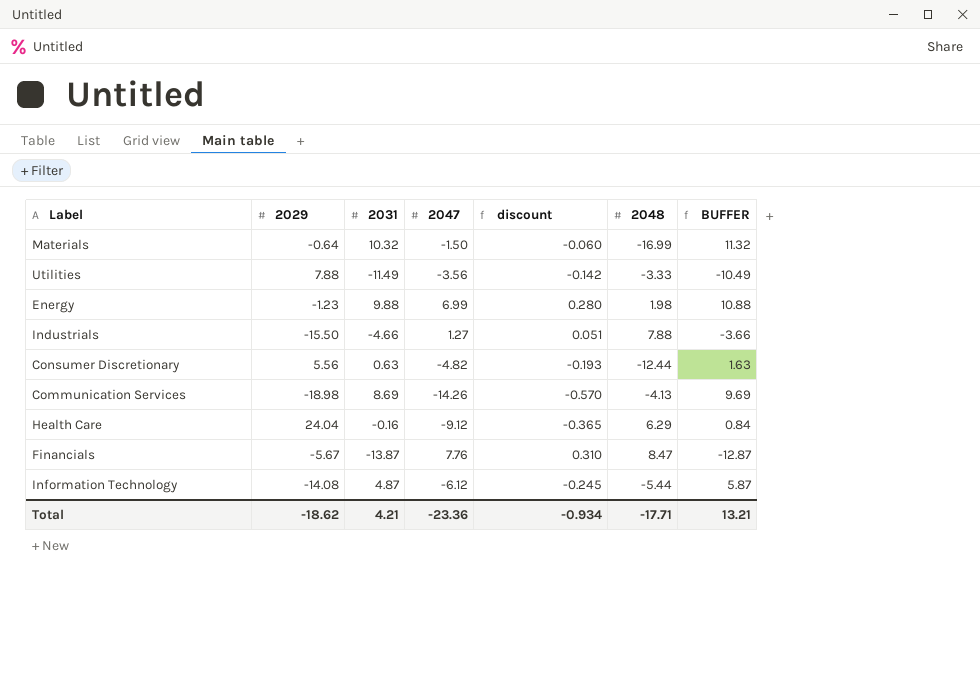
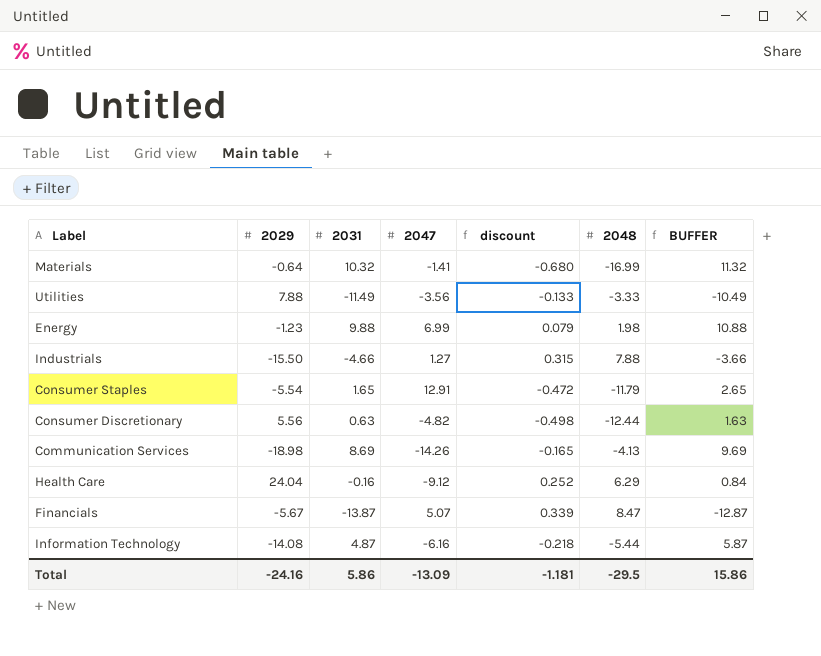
column discount | formula: [2047] * 0.04 -> [2048] * 0.04
Materials | 2047: -1.50 -> -1.41
row Consumer Staples: none -> -5.54 | 1.65 | 12.91 | -0.472 | -11.79 | 2.65
Financials | 2047: 7.76 -> 5.07
Information Technology | 2047: -6.12 -> -6.16
Total | 2029: -18.62 -> -24.16
Total | 2031: 4.21 -> 5.86
Total | 2047: -23.36 -> -13.09
Total | discount: -0.934 -> -1.181
Total | 2048: -17.71 -> -29.5
Total | BUFFER: 13.21 -> 15.86

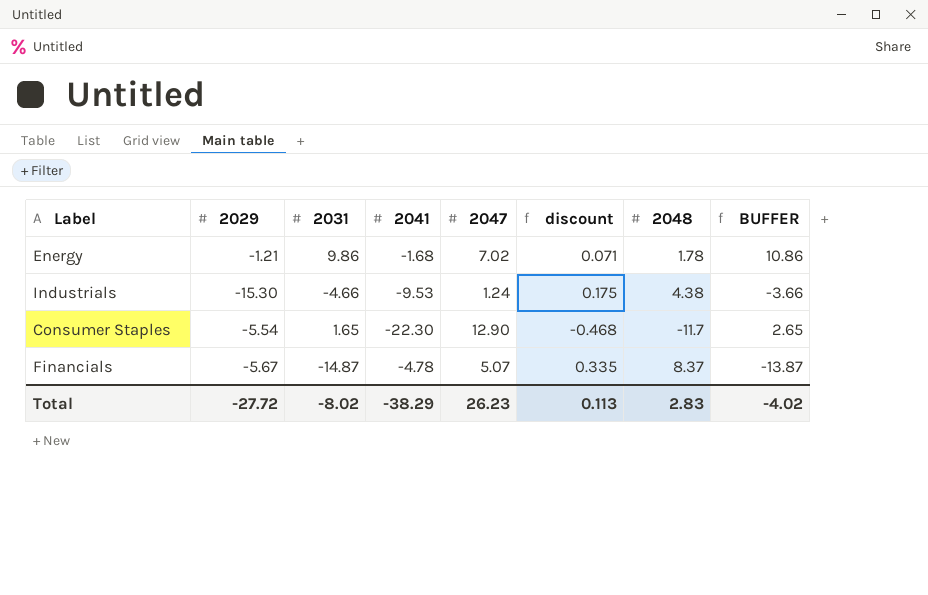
column 2041 | position: none -> 4
row Materials: -0.64 | 10.32 | -1.41 | -0.680 | -16.99 | 11.32 -> none
row Utilities: 7.88 | -11.49 | -3.56 | -0.133 | -3.33 | -10.49 -> none
row Consumer Discretionary: 5.56 | 0.63 | -4.82 | -0.498 | -12.44 | 1.63 -> none
row Communication Services: -18.98 | 8.69 | -14.26 | -0.165 | -4.13 | 9.69 -> none
row Health Care: 24.04 | -0.16 | -9.12 | 0.252 | 6.29 | 0.84 -> none
row Information Technology: -14.08 | 4.87 | -6.16 | -0.218 | -5.44 | 5.87 -> none
Energy | 2029: -1.23 -> -1.21
Energy | 2031: 9.88 -> 9.86
Energy | 2047: 6.99 -> 7.02
Energy | discount: 0.079 -> 0.071
Energy | 2048: 1.98 -> 1.78
Energy | BUFFER: 10.88 -> 10.86
Industrials | 2029: -15.50 -> -15.30
Industrials | 2047: 1.27 -> 1.24
Industrials | discount: 0.315 -> 0.175
Industrials | 2048: 7.88 -> 4.38
Consumer Staples | 2047: 12.91 -> 12.90
Consumer Staples | discount: -0.472 -> -0.468
Consumer Staples | 2048: -11.79 -> -11.7
Financials | 2031: -13.87 -> -14.87
Financials | discount: 0.339 -> 0.335
Financials | 2048: 8.47 -> 8.37
Financials | BUFFER: -12.87 -> -13.87
Total | 2029: -24.16 -> -27.72
Total | 2031: 5.86 -> -8.02
Total | 2047: -13.09 -> 26.23
Total | discount: -1.181 -> 0.113
Total | 2048: -29.5 -> 2.83
Total | BUFFER: 15.86 -> -4.02

